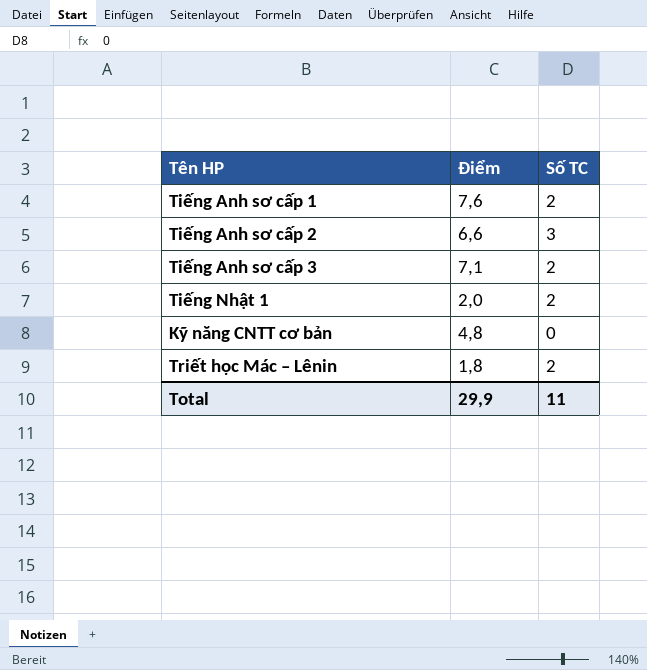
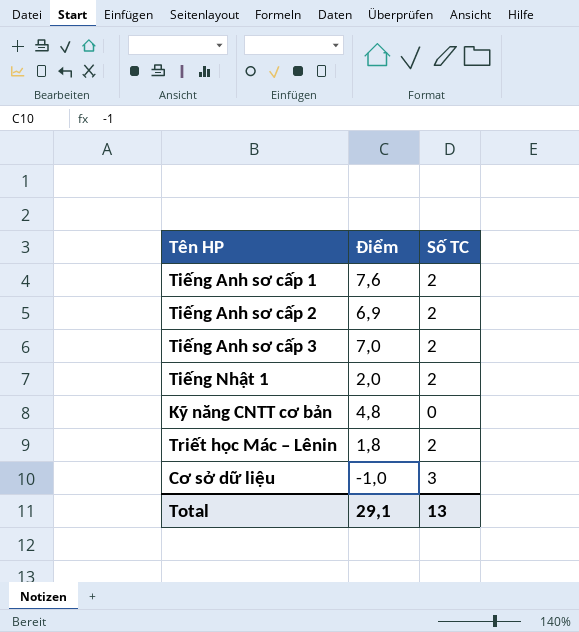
Tiếng Anh sơ cấp 2 | Điểm: 6,6 -> 6,9
Tiếng Anh sơ cấp 2 | Số TC: 3 -> 2
Tiếng Anh sơ cấp 3 | Điểm: 7,1 -> 7,0
row Cơ sở dữ liệu: none -> -1,0 | 3
Total | Điểm: 29,9 -> 29,1
Total | Số TC: 11 -> 13

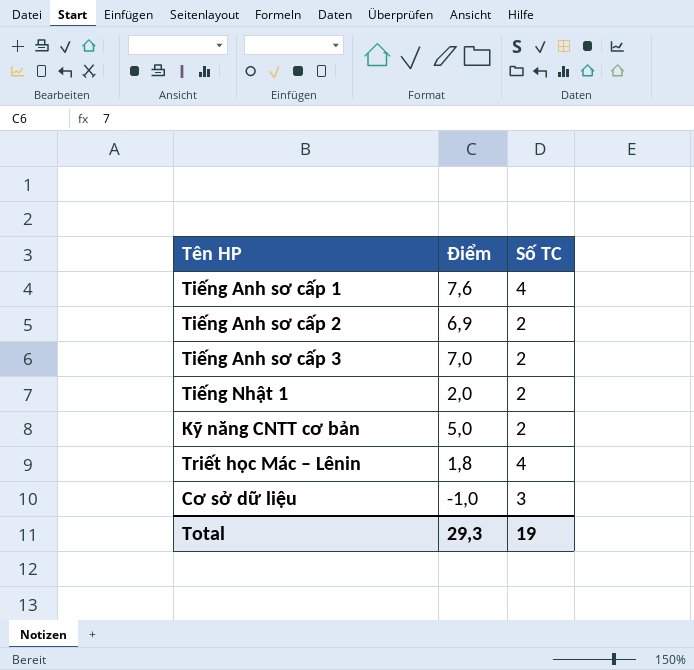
Tiếng Anh sơ cấp 1 | Số TC: 2 -> 4
Kỹ năng CNTT cơ bản | Điểm: 4,8 -> 5,0
Kỹ năng CNTT cơ bản | Số TC: 0 -> 2
Triết học Mác – Lênin | Số TC: 2 -> 4
Total | Điểm: 29,1 -> 29,3
Total | Số TC: 13 -> 19

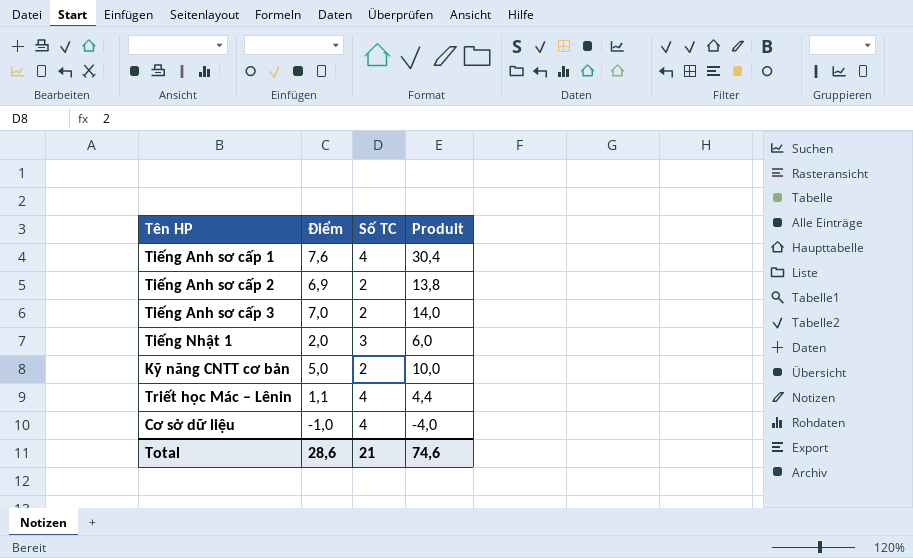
column Produit | formula: none -> [Điểm] * [Số TC]
Tiếng Nhật 1 | Số TC: 2 -> 3
Triết học Mác – Lênin | Điểm: 1,8 -> 1,1
Cơ sở dữ liệu | Số TC: 3 -> 4
Total | Điểm: 29,3 -> 28,6
Total | Số TC: 19 -> 21

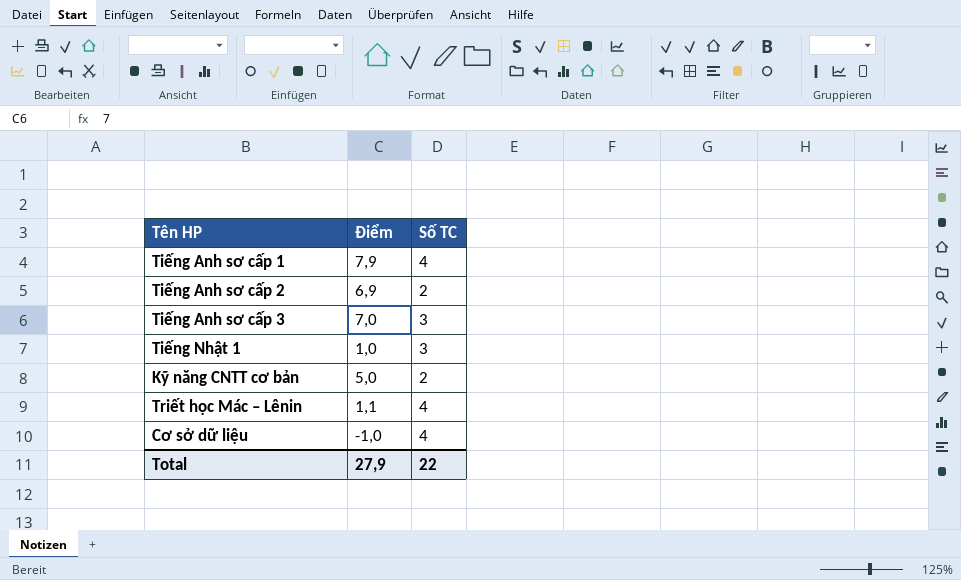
column Produit | formula: [Điểm] * [Số TC] -> none
Tiếng Anh sơ cấp 1 | Điểm: 7,6 -> 7,9
Tiếng Anh sơ cấp 3 | Số TC: 2 -> 3
Tiếng Nhật 1 | Điểm: 2,0 -> 1,0
Total | Điểm: 28,6 -> 27,9
Total | Số TC: 21 -> 22

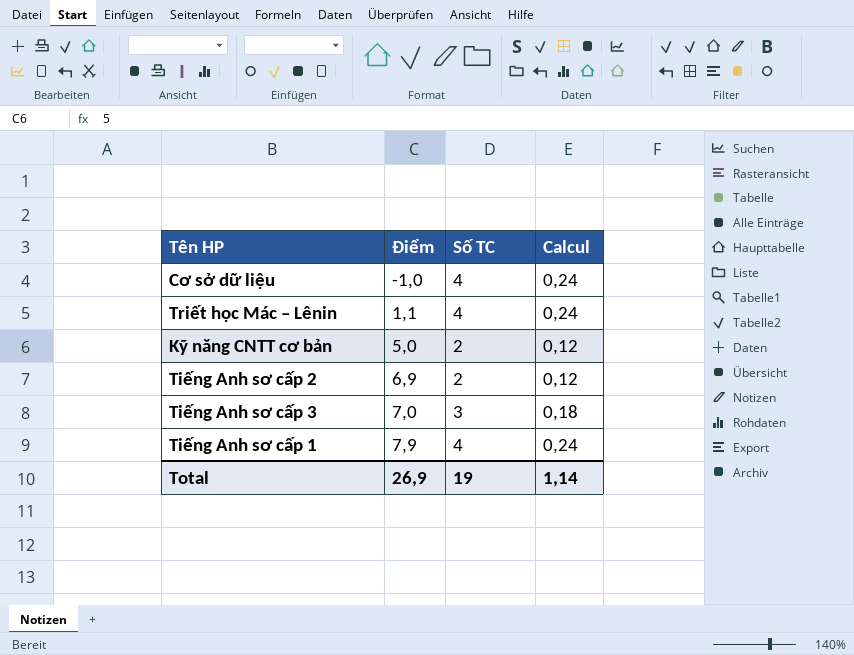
row order: none -> Điểm ascending
column Calcul | formula: none -> [Số TC] * 0,06
row Tiếng Nhật 1: 1,0 | 3 -> none
Total | Điểm: 27,9 -> 26,9
Total | Số TC: 22 -> 19

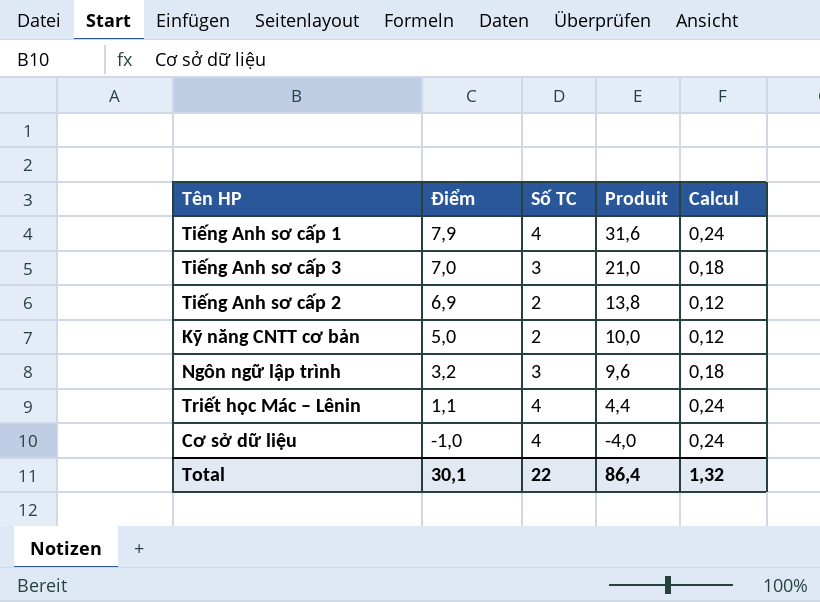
row order: Điểm ascending -> Điểm descending
column Produit | formula: none -> [Điểm] * [Số TC]
row Ngôn ngữ lập trình: none -> 3,2 | 3 | 9,6 | 0,18
Total | Điểm: 26,9 -> 30,1
Total | Số TC: 19 -> 22
Total | Calcul: 1,14 -> 1,32

